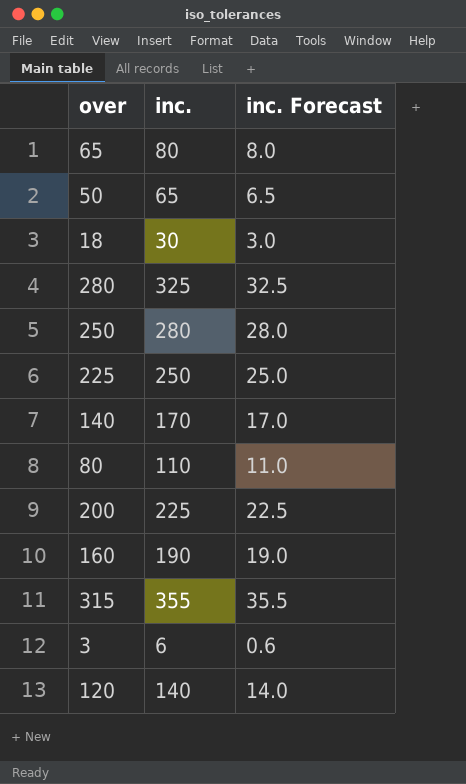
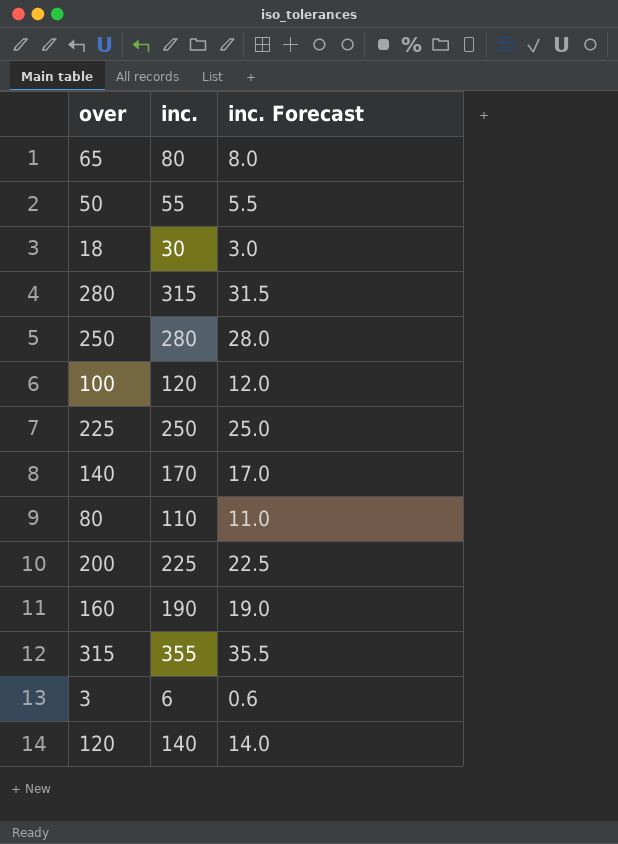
50 | inc.: 65 -> 55
50 | inc. Forecast: 6.5 -> 5.5
280 | inc.: 325 -> 315
280 | inc. Forecast: 32.5 -> 31.5
row 100: none -> 120 | 12.0

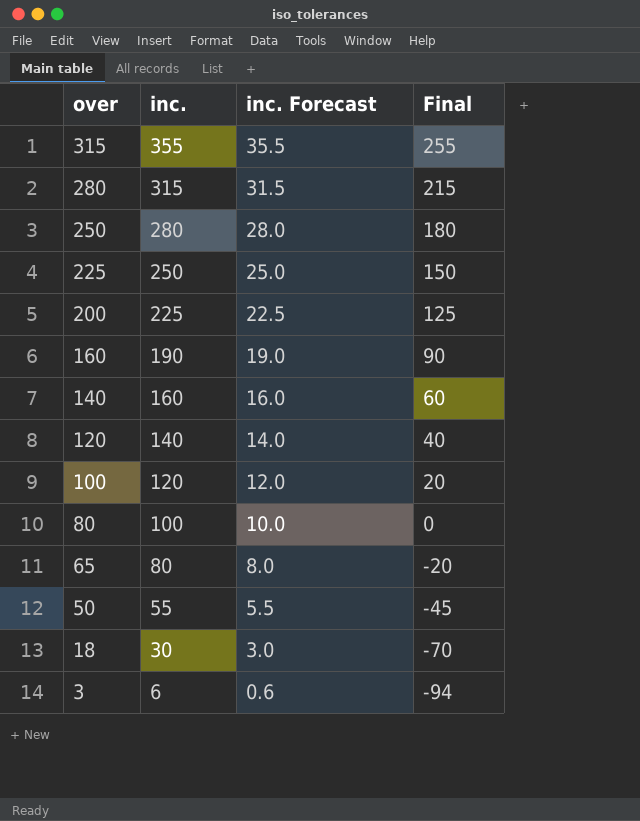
row order: none -> over descending
column Final | formula: none -> [inc.] - 100
140 | inc.: 170 -> 160
140 | inc. Forecast: 17.0 -> 16.0
80 | inc.: 110 -> 100
80 | inc. Forecast: 11.0 -> 10.0

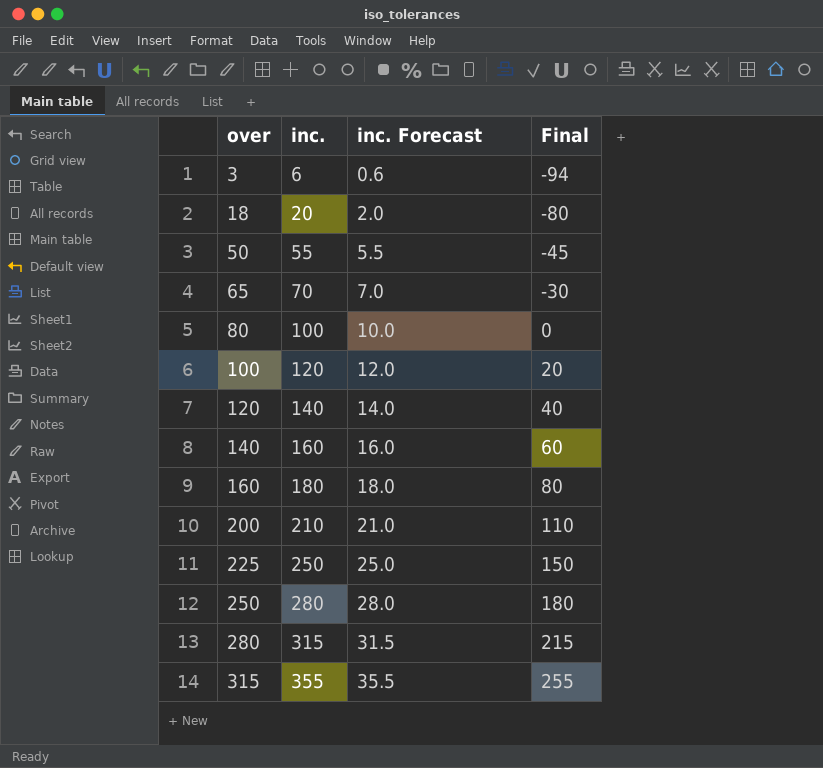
row order: over descending -> over ascending
18 | inc.: 30 -> 20
18 | inc. Forecast: 3.0 -> 2.0
18 | Final: -70 -> -80
65 | inc.: 80 -> 70
65 | inc. Forecast: 8.0 -> 7.0
65 | Final: -20 -> -30
160 | inc.: 190 -> 180
160 | inc. Forecast: 19.0 -> 18.0
160 | Final: 90 -> 80
200 | inc.: 225 -> 210
200 | inc. Forecast: 22.5 -> 21.0
200 | Final: 125 -> 110

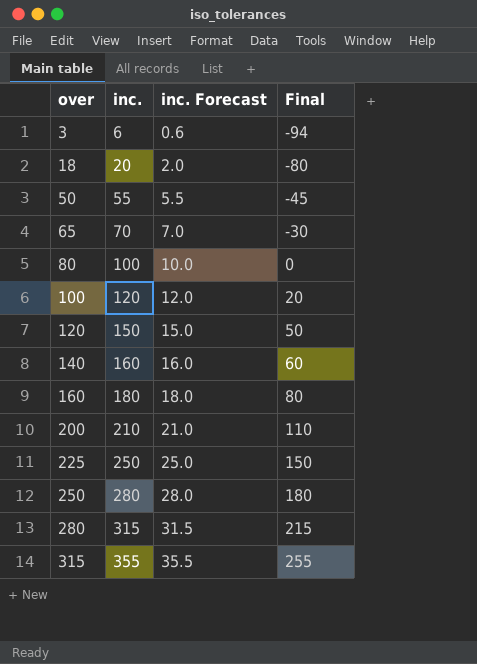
120 | inc.: 140 -> 150
120 | inc. Forecast: 14.0 -> 15.0
120 | Final: 40 -> 50

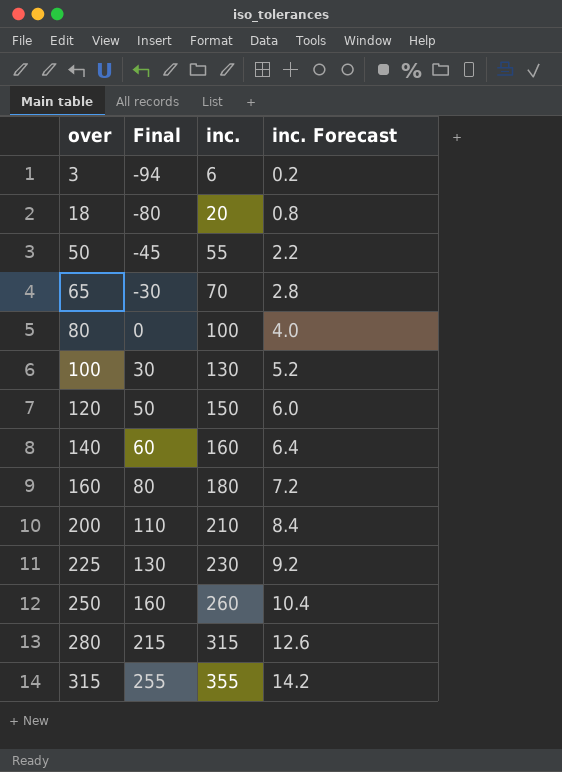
column Final | position: 4 -> 2
column inc. Forecast | formula: [inc.] * 0.1 -> [inc.] * 0.04
100 | Final: 20 -> 30
100 | inc.: 120 -> 130
225 | Final: 150 -> 130
225 | inc.: 250 -> 230
250 | Final: 180 -> 160
250 | inc.: 280 -> 260

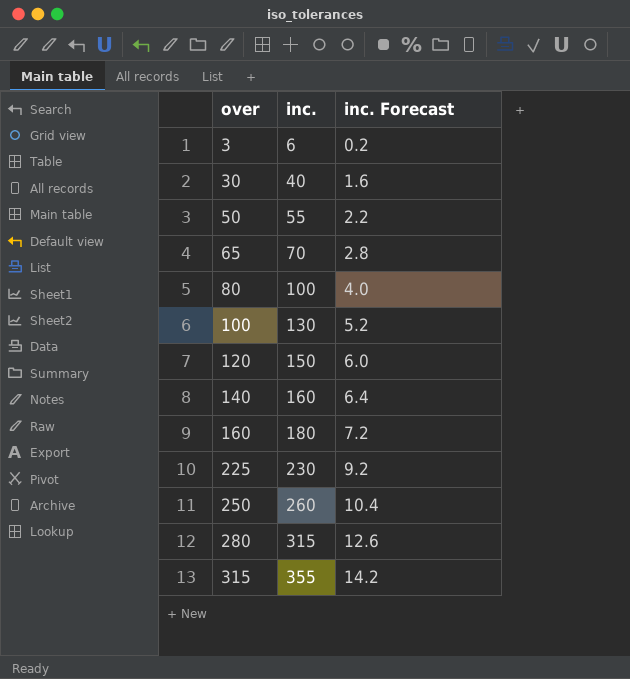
column Final | formula: [inc.] - 100 -> none
row 18: -80 | 20 | 0.8 -> none
row 200: 110 | 210 | 8.4 -> none
row 30: none -> 40 | 1.6

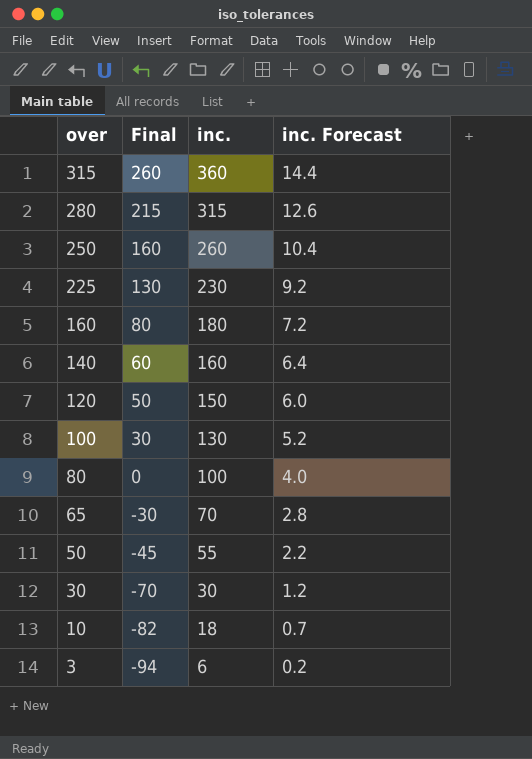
row order: over ascending -> over descending
column Final | formula: none -> [inc.] - 100
315 | inc.: 355 -> 360
315 | inc. Forecast: 14.2 -> 14.4
30 | inc.: 40 -> 30
30 | inc. Forecast: 1.6 -> 1.2
row 10: none -> -82 | 18 | 0.7

